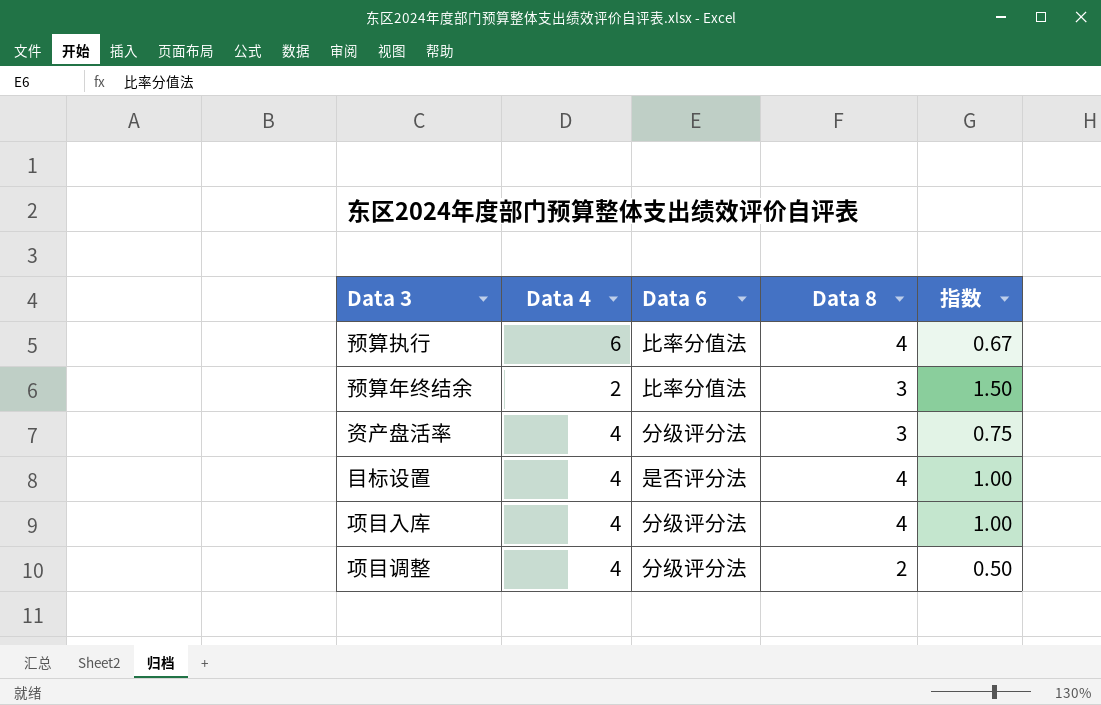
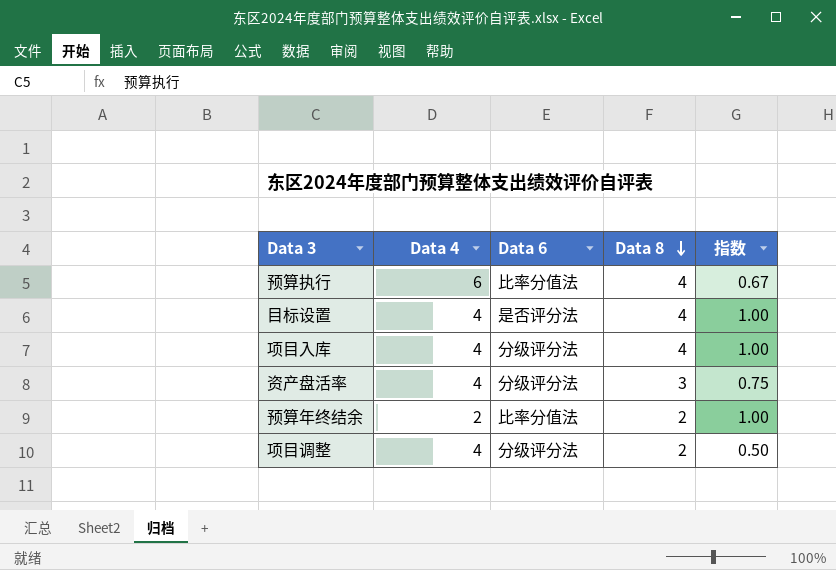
row order: none -> Data 8 descending
预算年终结余 | Data 8: 3 -> 2
预算年终结余 | 指数: 1.50 -> 1.00

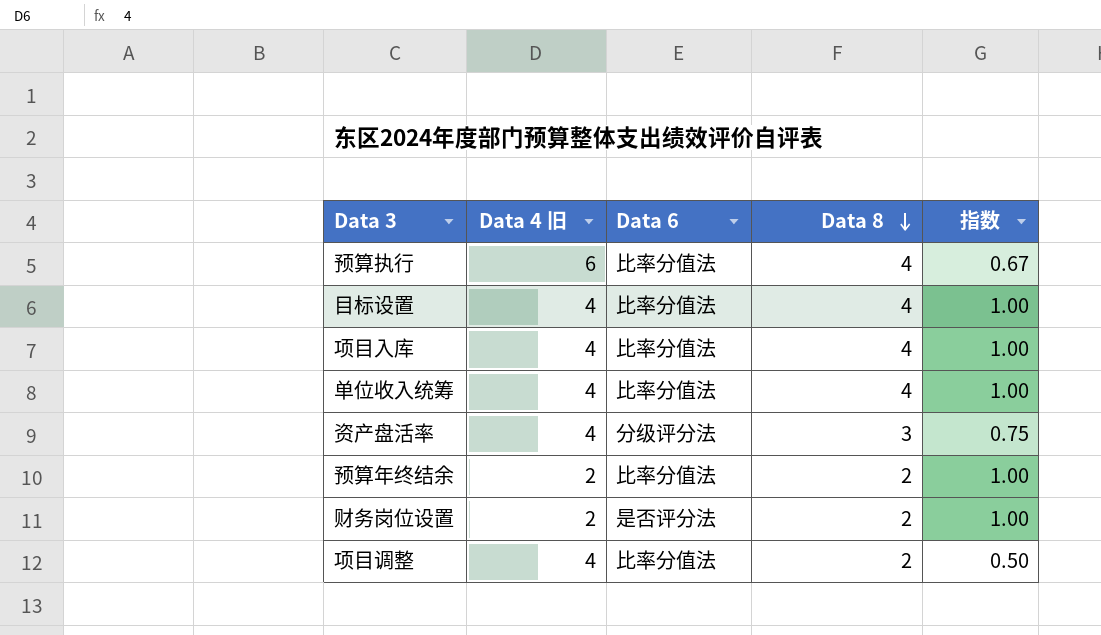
column name: Data 4 -> Data 4 旧
目标设置 | Data 6: 是否评分法 -> 比率分值法
项目入库 | Data 6: 分级评分法 -> 比率分值法
row 单位收入统筹: none -> 4 | 比率分值法 | 4 | 1.00
row 财务岗位设置: none -> 2 | 是否评分法 | 2 | 1.00
项目调整 | Data 6: 分级评分法 -> 比率分值法

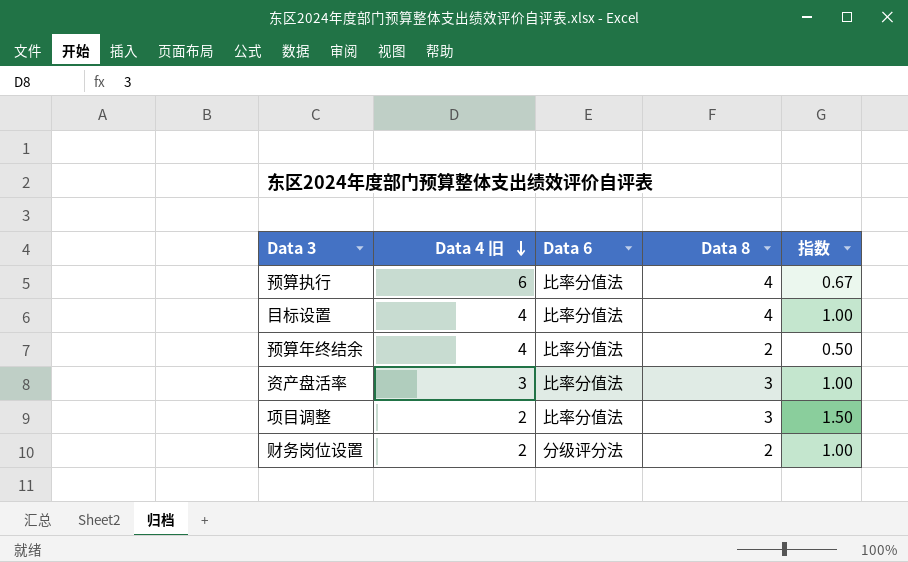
row order: Data 8 descending -> Data 4 旧 descending
row 项目入库: 4 | 比率分值法 | 4 | 1.00 -> none
row 单位收入统筹: 4 | 比率分值法 | 4 | 1.00 -> none
预算年终结余 | Data 4 旧: 2 -> 4
预算年终结余 | 指数: 1.00 -> 0.50
资产盘活率 | Data 4 旧: 4 -> 3
资产盘活率 | Data 6: 分级评分法 -> 比率分值法
资产盘活率 | 指数: 0.75 -> 1.00
项目调整 | Data 4 旧: 4 -> 2
项目调整 | Data 8: 2 -> 3
项目调整 | 指数: 0.50 -> 1.50
财务岗位设置 | Data 6: 是否评分法 -> 分级评分法

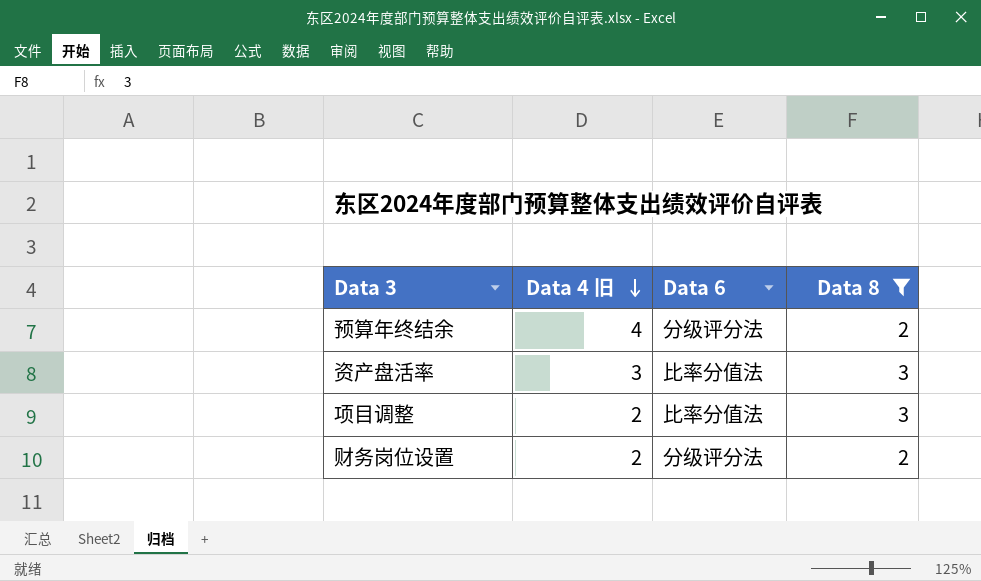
filter: none -> Data 8 != 4
column 指数 | formula: [Data 8] / [Data 4 旧] -> none
预算年终结余 | Data 6: 比率分值法 -> 分级评分法

